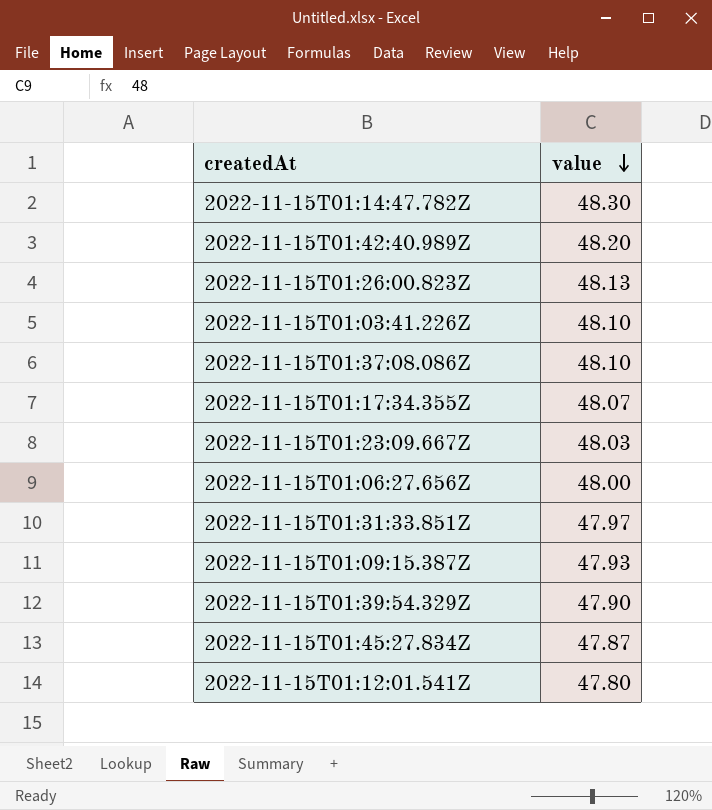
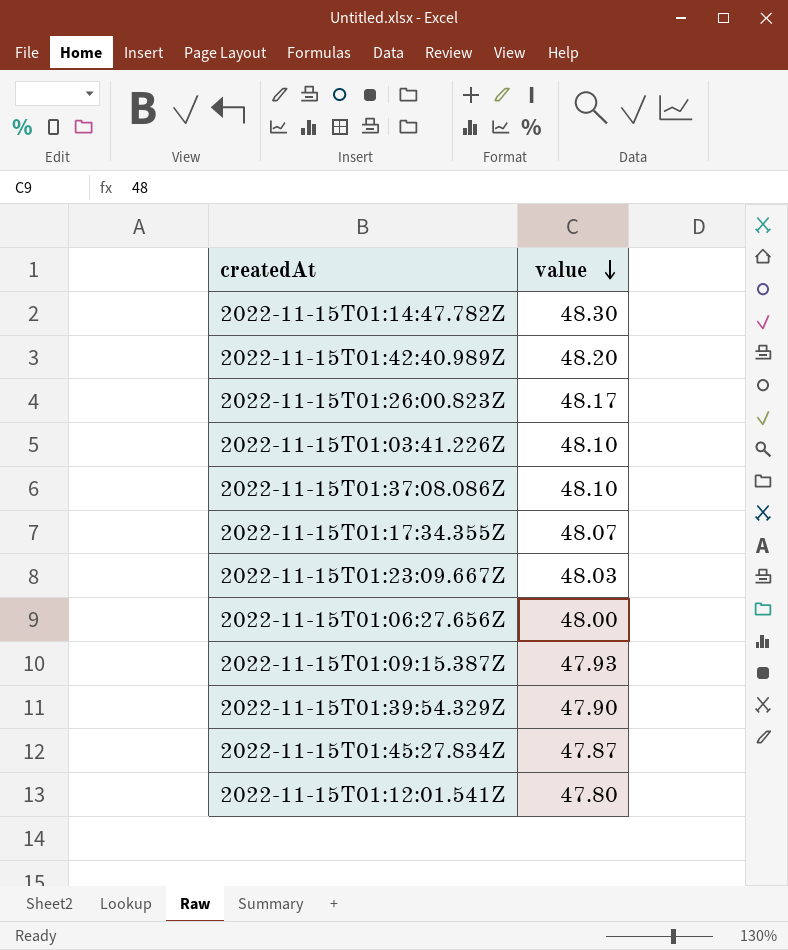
row 2022-11-15T01:31:33.851Z: 47.97 -> none
2022-11-15T01:26:00.823Z | value: 48.13 -> 48.17

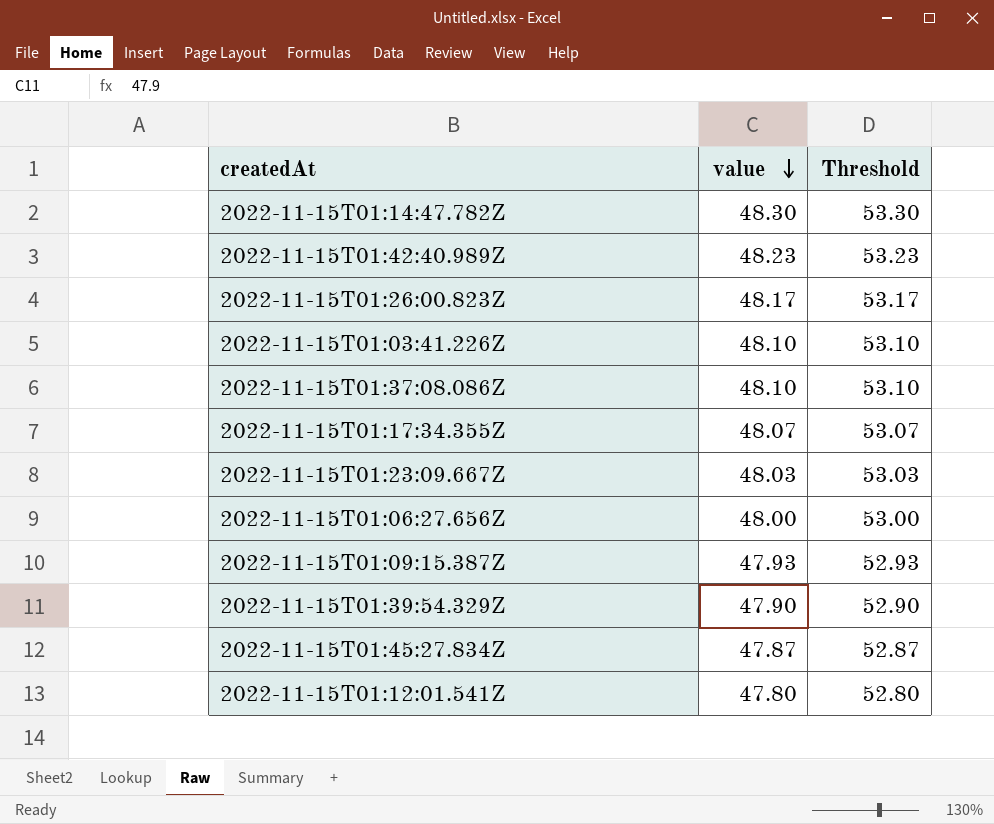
column Threshold | formula: none -> [value] + 5
2022-11-15T01:42:40.989Z | value: 48.20 -> 48.23

